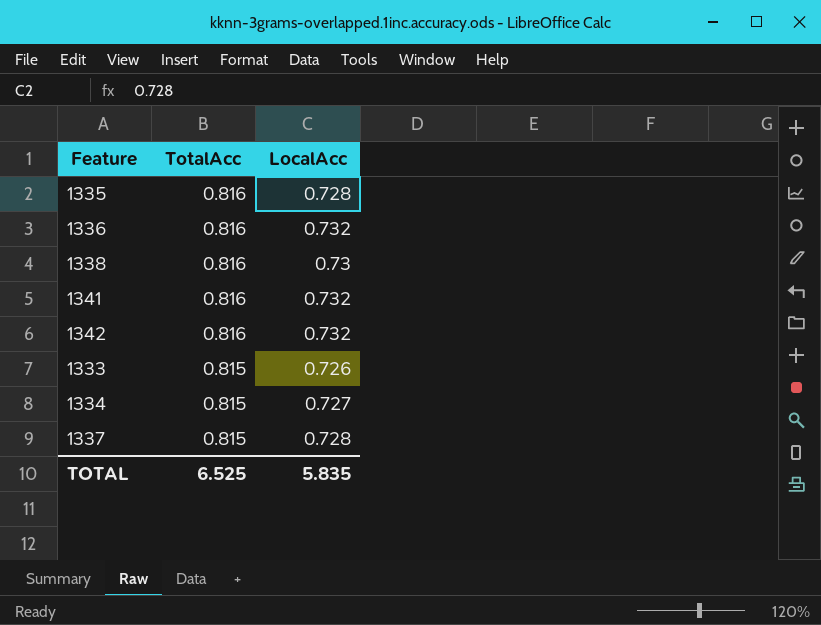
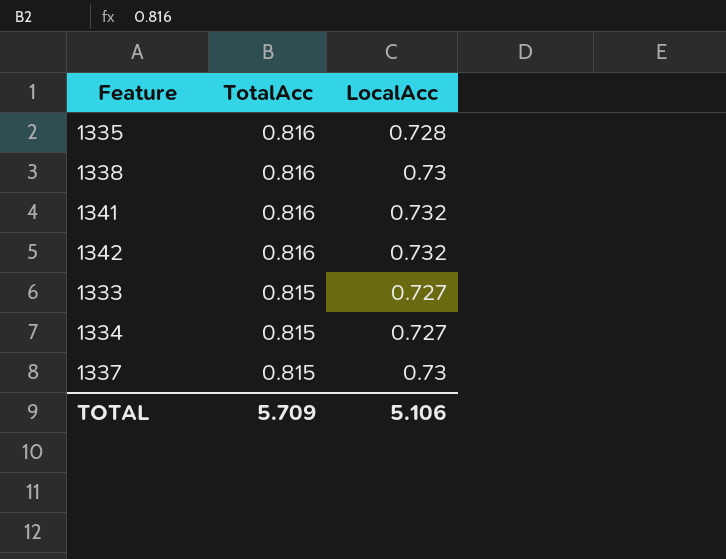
row 1336: 0.816 | 0.732 -> none
1333 | LocalAcc: 0.726 -> 0.727
1337 | LocalAcc: 0.728 -> 0.73
TOTAL | TotalAcc: 6.525 -> 5.709
TOTAL | LocalAcc: 5.835 -> 5.106

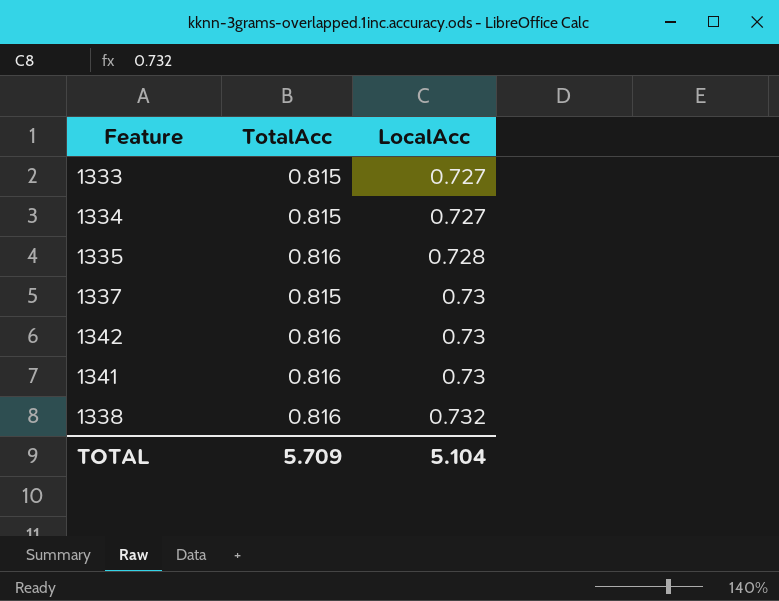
row order: TotalAcc descending -> LocalAcc ascending
1342 | LocalAcc: 0.732 -> 0.73
1341 | LocalAcc: 0.732 -> 0.73
1338 | LocalAcc: 0.73 -> 0.732
TOTAL | LocalAcc: 5.106 -> 5.104

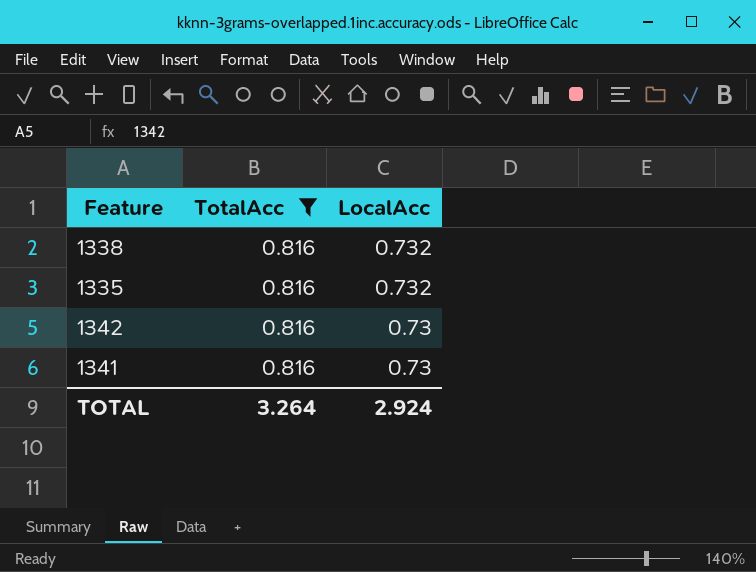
filter: none -> TotalAcc = 0.816
row order: LocalAcc ascending -> LocalAcc descending
1335 | LocalAcc: 0.728 -> 0.732
TOTAL | TotalAcc: 5.709 -> 3.264
TOTAL | LocalAcc: 5.104 -> 2.924

